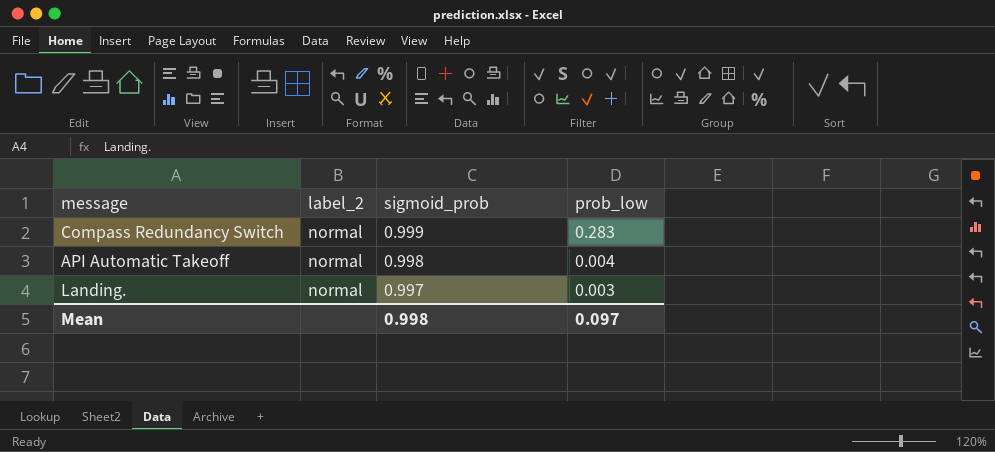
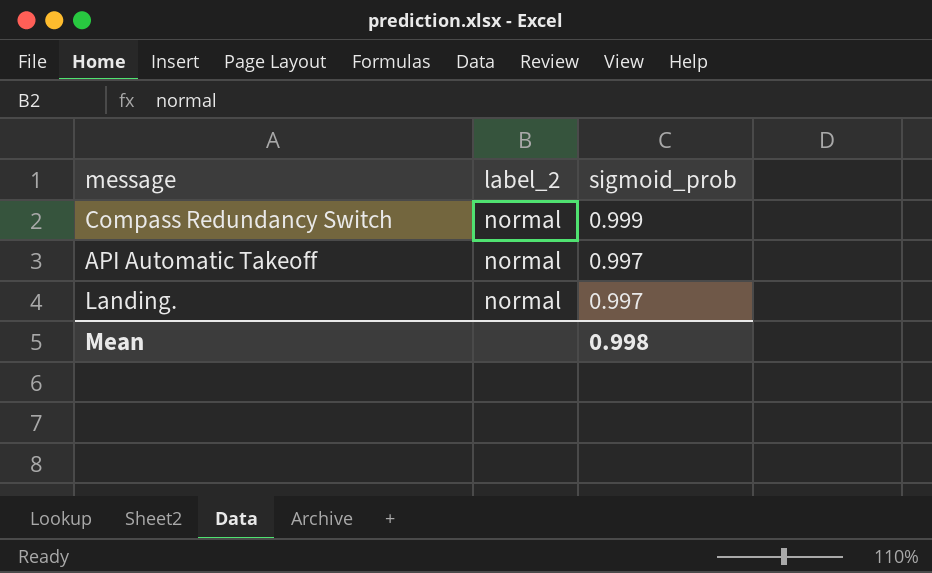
column prob_low | position: 4 -> none
API Automatic Takeoff | sigmoid_prob: 0.998 -> 0.997

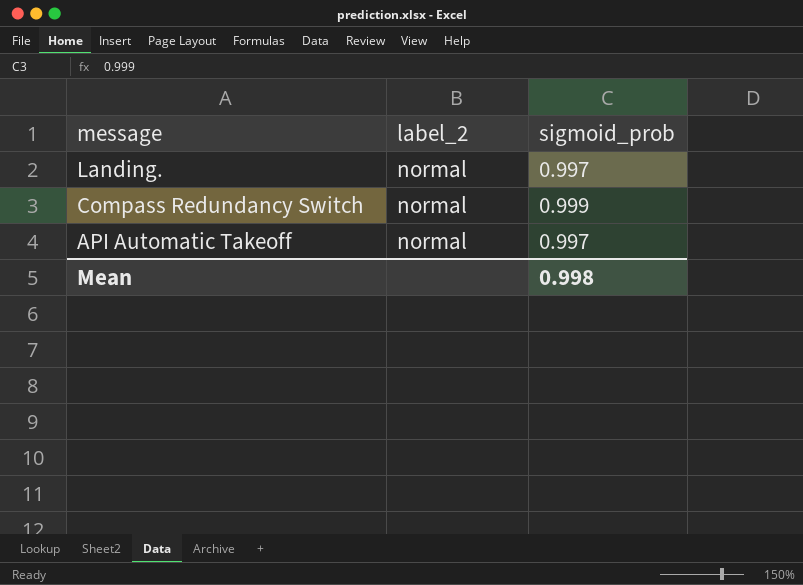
row order: sigmoid_prob descending -> message descending

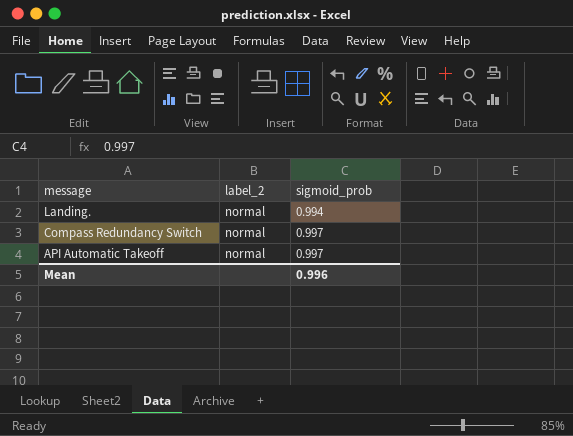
Landing. | sigmoid_prob: 0.997 -> 0.994
Compass Redundancy Switch | sigmoid_prob: 0.999 -> 0.997
Mean | sigmoid_prob: 0.998 -> 0.996

